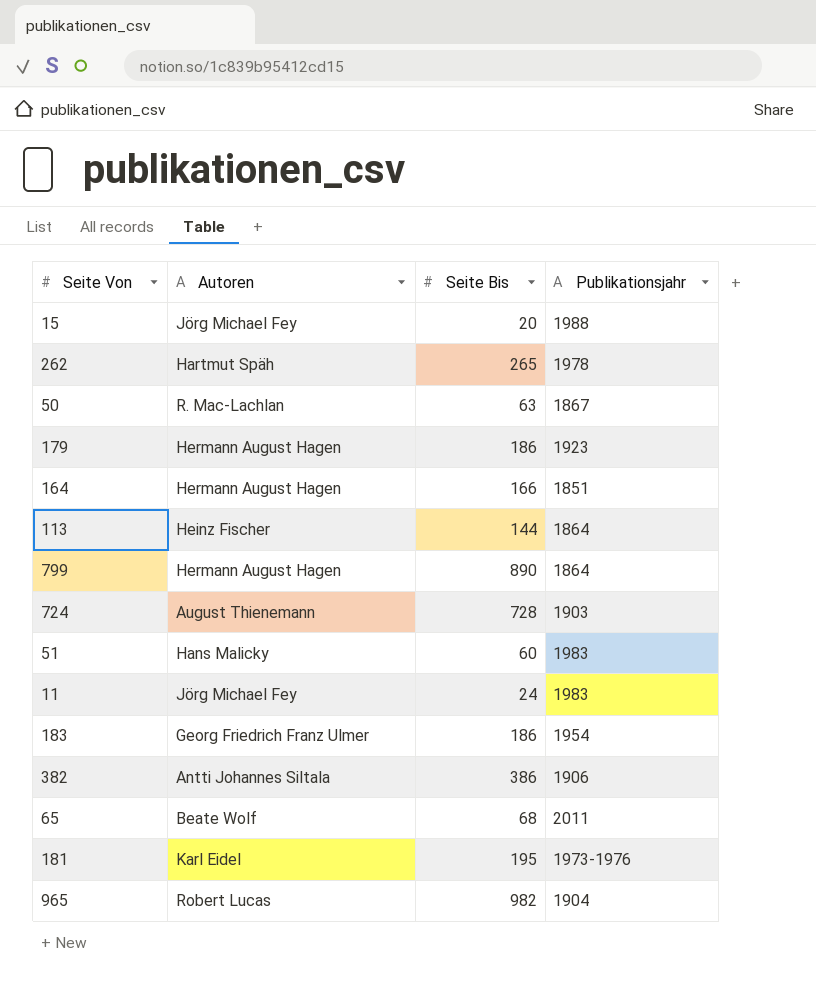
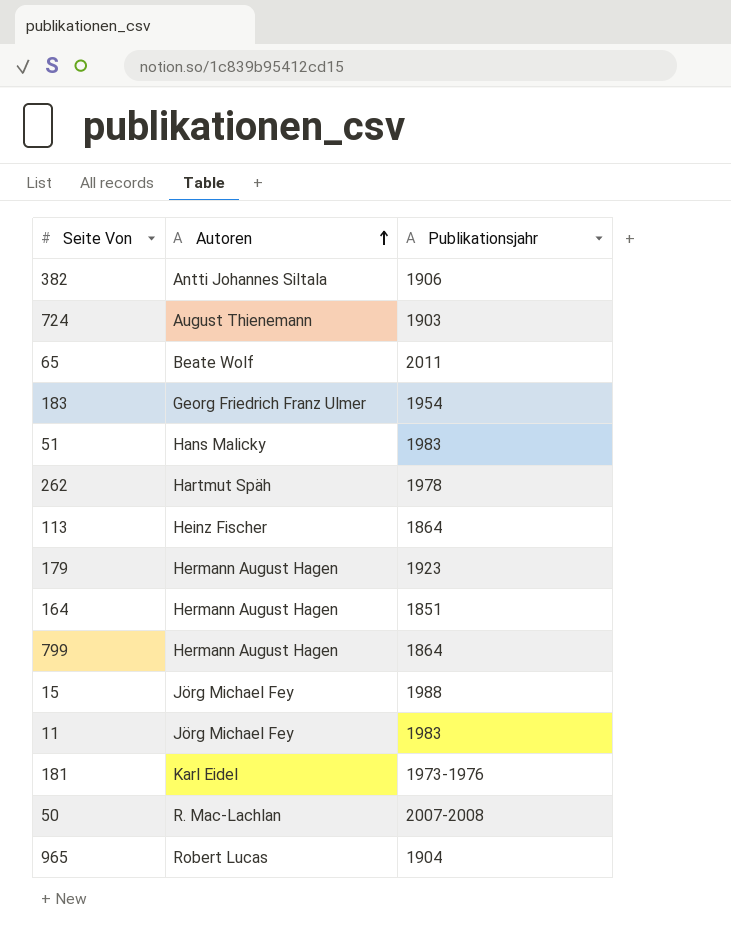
row order: none -> Autoren ascending
column Seite Bis | position: 3 -> none
50 | Publikationsjahr: 1867 -> 2007-2008

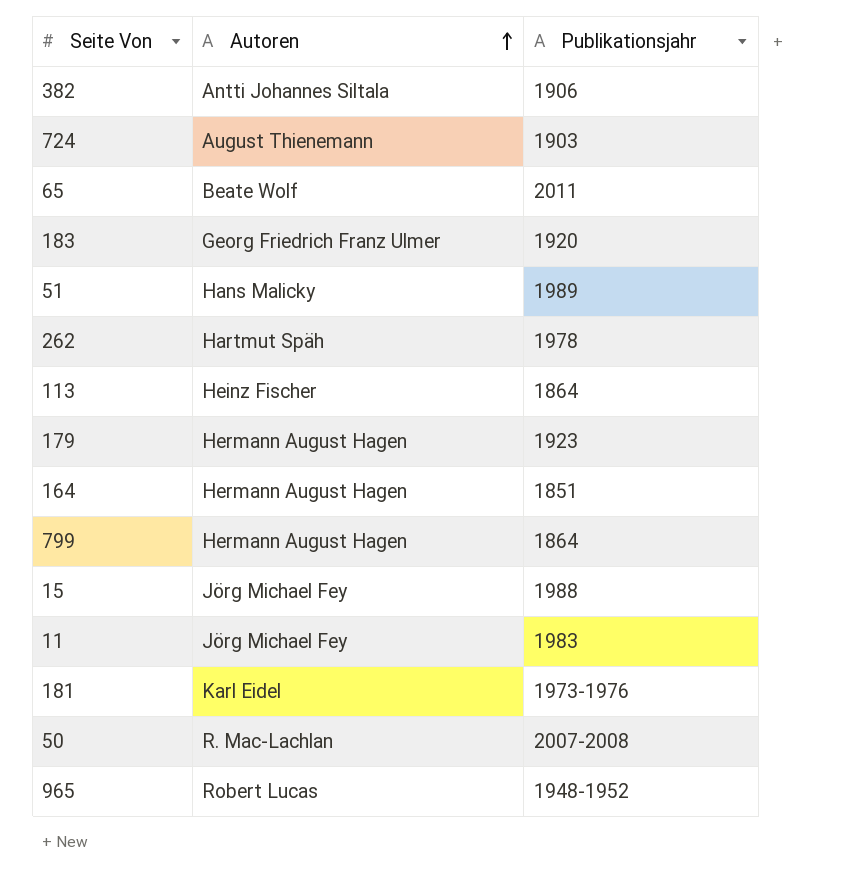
183 | Publikationsjahr: 1954 -> 1920
51 | Publikationsjahr: 1983 -> 1989
965 | Publikationsjahr: 1904 -> 1948-1952

